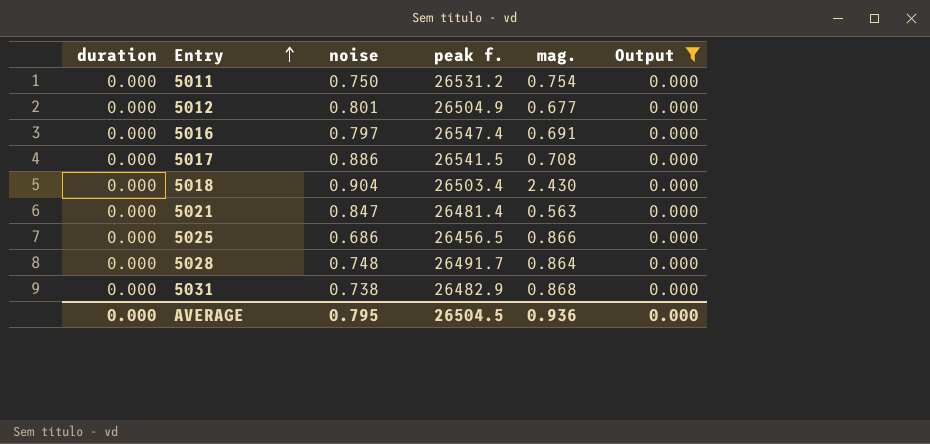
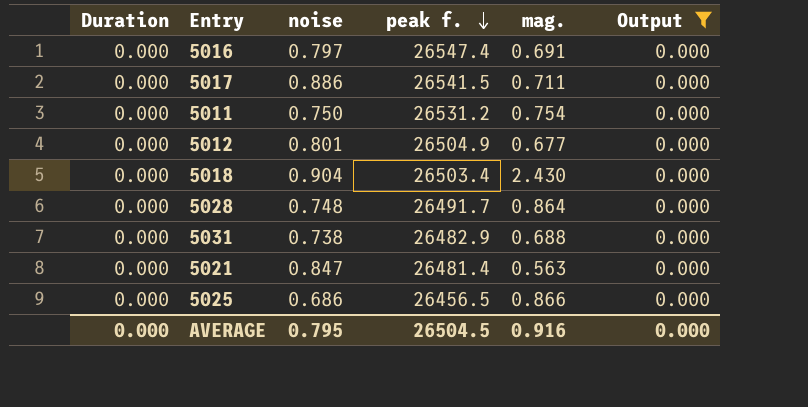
row order: Entry ascending -> peak f. descending
column name: duration -> Duration
5017 | mag.: 0.708 -> 0.711
5031 | mag.: 0.868 -> 0.688
AVERAGE | mag.: 0.936 -> 0.916

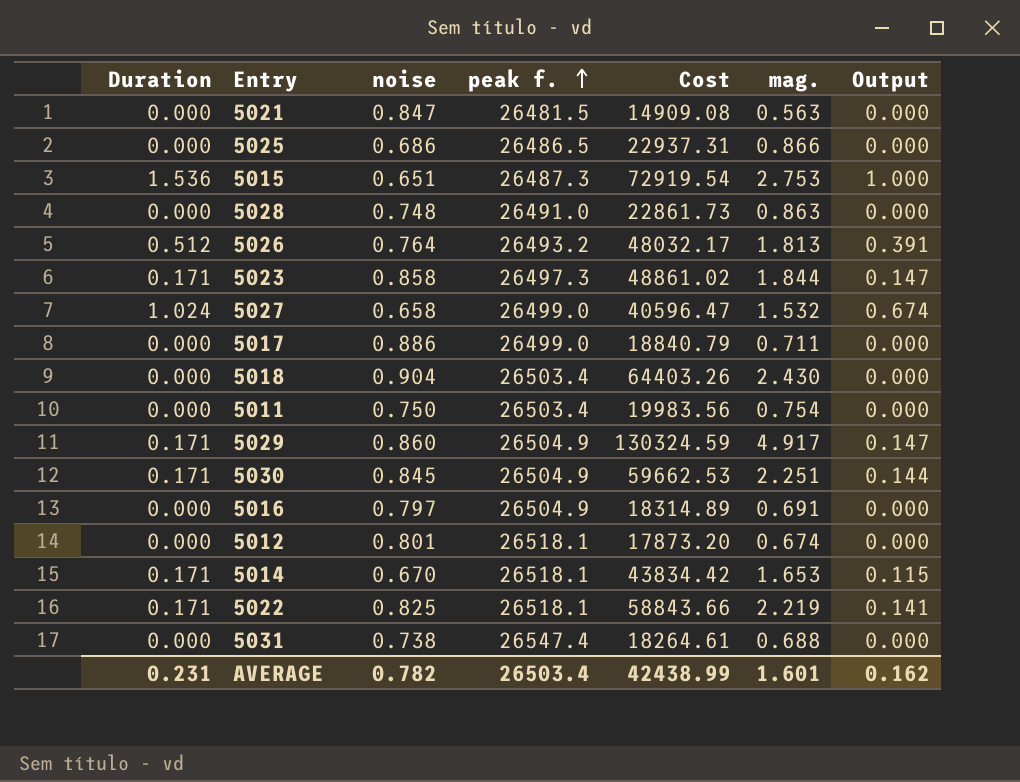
filter: Output = 0.000 -> none
row order: peak f. descending -> peak f. ascending
column Cost | formula: none -> [peak f.] * [mag.]
5021 | peak f.: 26481.4 -> 26481.5
5025 | peak f.: 26456.5 -> 26486.5
5028 | peak f.: 26491.7 -> 26491.0
5028 | mag.: 0.864 -> 0.863
5017 | peak f.: 26541.5 -> 26499.0
5011 | peak f.: 26531.2 -> 26503.4
5016 | peak f.: 26547.4 -> 26504.9
5012 | peak f.: 26504.9 -> 26518.1
5012 | mag.: 0.677 -> 0.674
5031 | peak f.: 26482.9 -> 26547.4
AVERAGE | Duration: 0.000 -> 0.231
AVERAGE | noise: 0.795 -> 0.782
AVERAGE | peak f.: 26504.5 -> 26503.4
AVERAGE | mag.: 0.916 -> 1.601
AVERAGE | Output: 0.000 -> 0.162

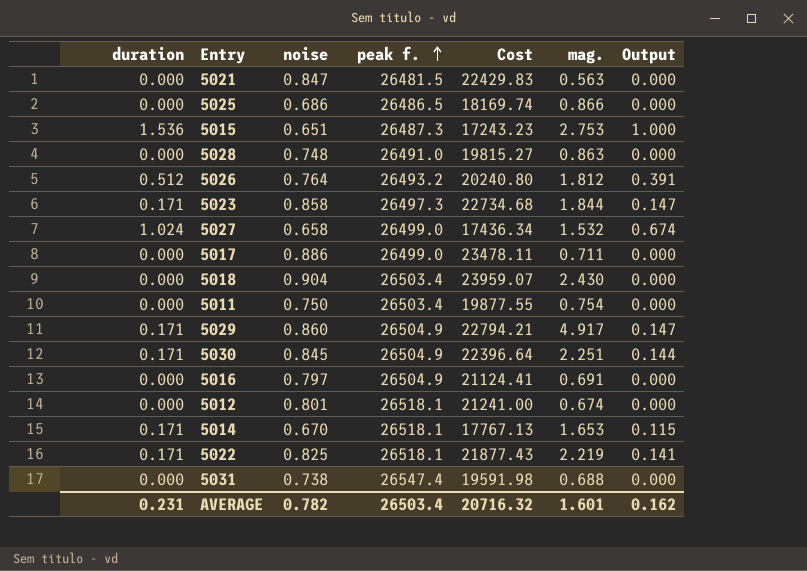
column name: Duration -> duration
column Cost | formula: [peak f.] * [mag.] -> [noise] * [peak f.]
5026 | mag.: 1.813 -> 1.812
AVERAGE | Cost: 42438.99 -> 20716.32

